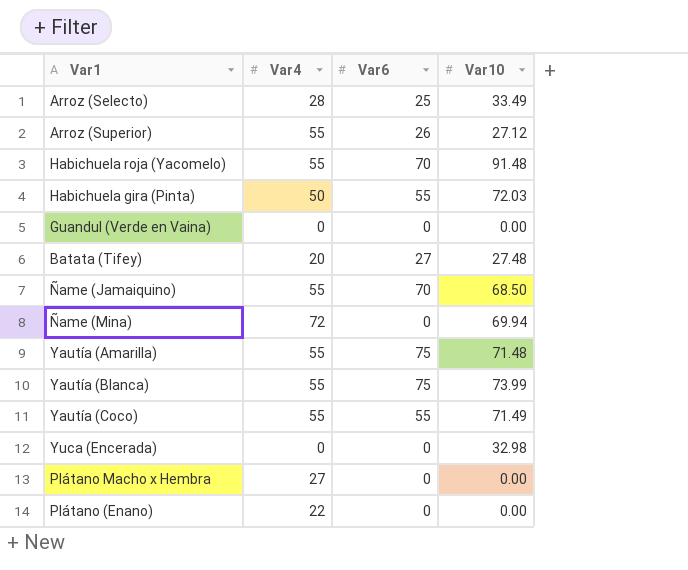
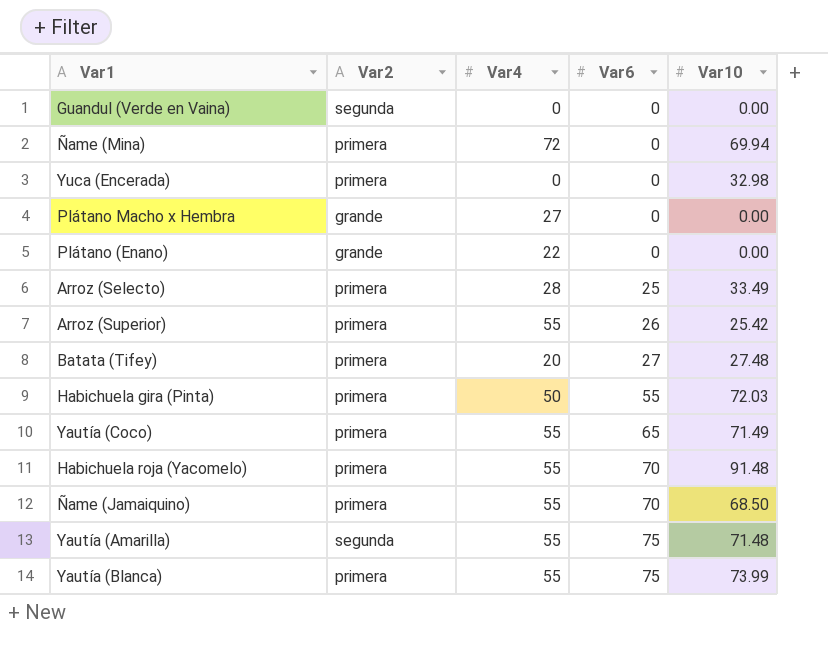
row order: none -> Var6 ascending
column Var2 | position: none -> 2
Arroz (Superior) | Var10: 27.12 -> 25.42
Yautía (Coco) | Var6: 55 -> 65

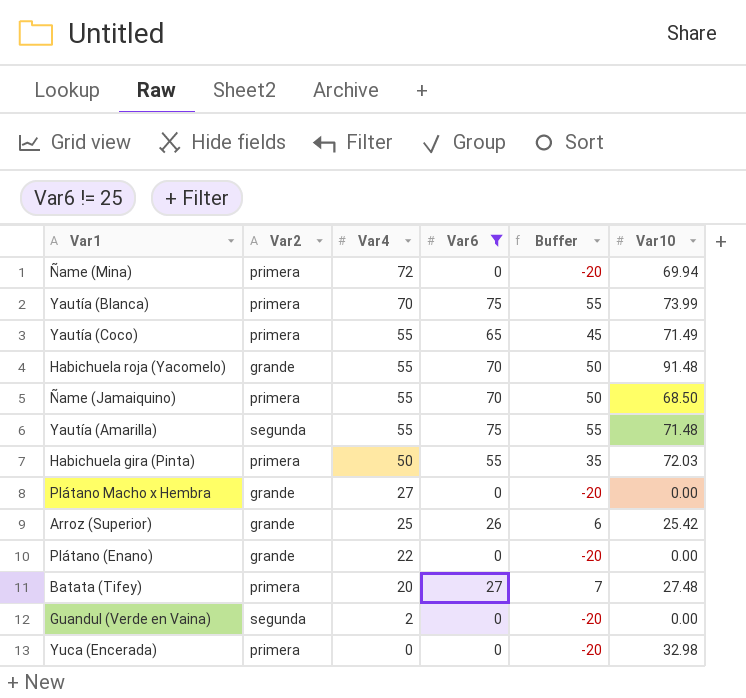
filter: none -> Var6 != 25
row order: Var6 ascending -> Var4 descending
column Buffer | formula: none -> [Var6] - 20
Yautía (Blanca) | Var4: 55 -> 70
Habichuela roja (Yacomelo) | Var2: primera -> grande
Arroz (Superior) | Var2: primera -> grande
Arroz (Superior) | Var4: 55 -> 25
Guandul (Verde en Vaina) | Var4: 0 -> 2

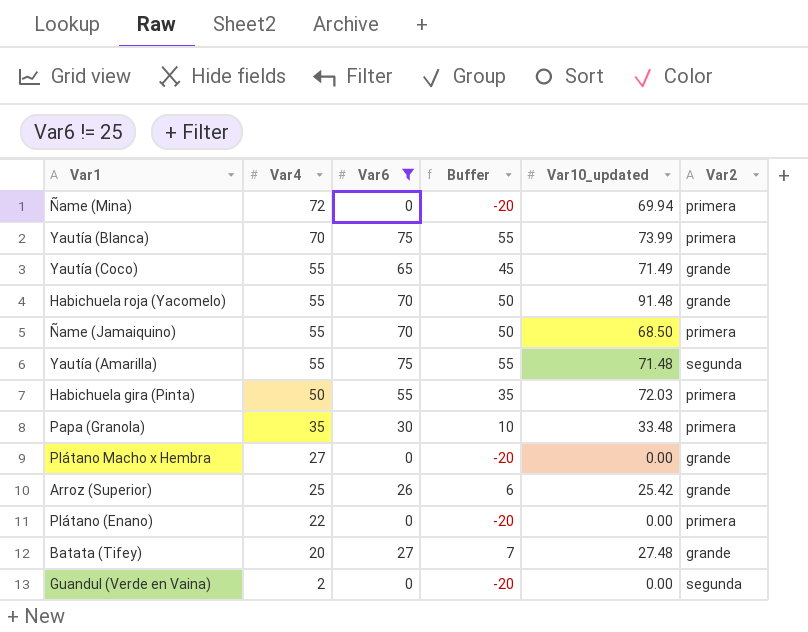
column name: Var10 -> Var10_updated
column Var2 | position: 2 -> 6
row Yuca (Encerada): primera | 0 | 0 | -20 | 32.98 -> none
Yautía (Coco) | Var2: primera -> grande
row Papa (Granola): none -> 35 | 30 | 10 | 33.48 | primera
Plátano (Enano) | Var2: grande -> primera
Batata (Tifey) | Var2: primera -> grande

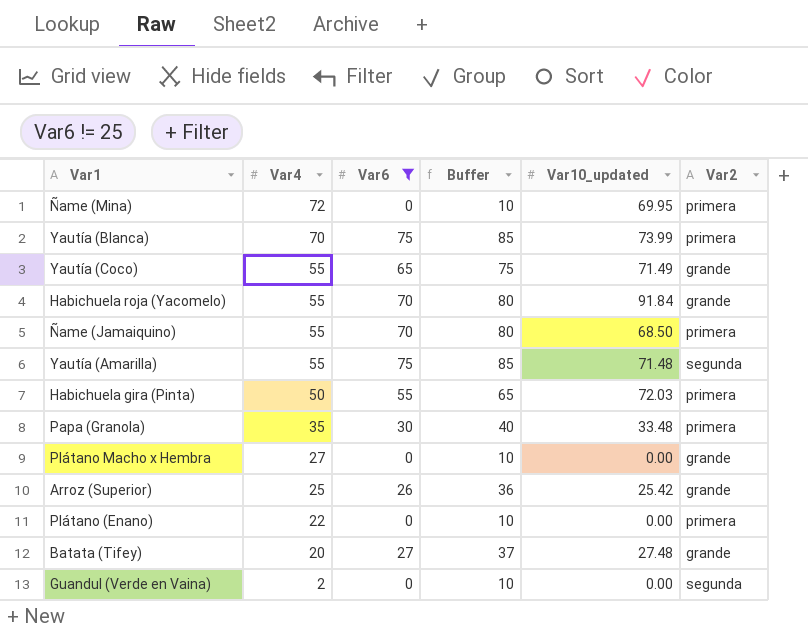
column Buffer | formula: [Var6] - 20 -> [Var6] + 10
Ñame (Mina) | Var10_updated: 69.94 -> 69.95
Habichuela roja (Yacomelo) | Var10_updated: 91.48 -> 91.84

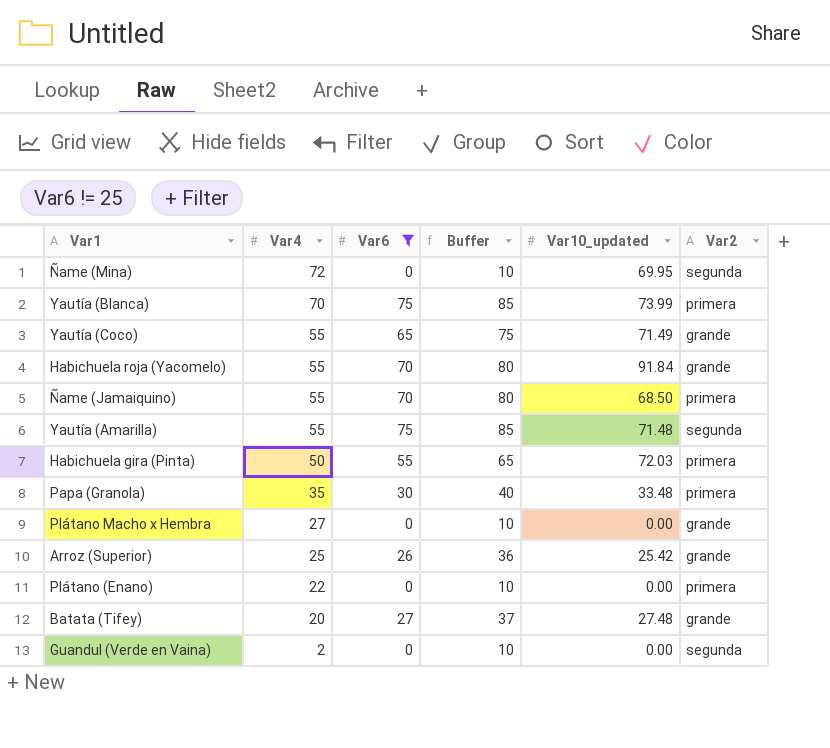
Ñame (Mina) | Var2: primera -> segunda

